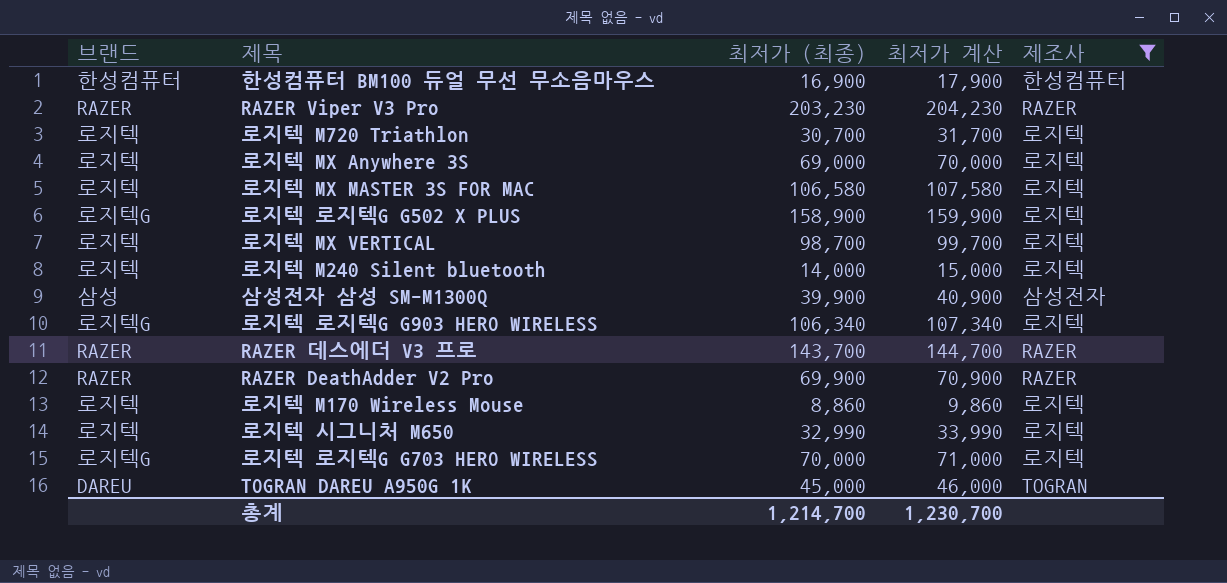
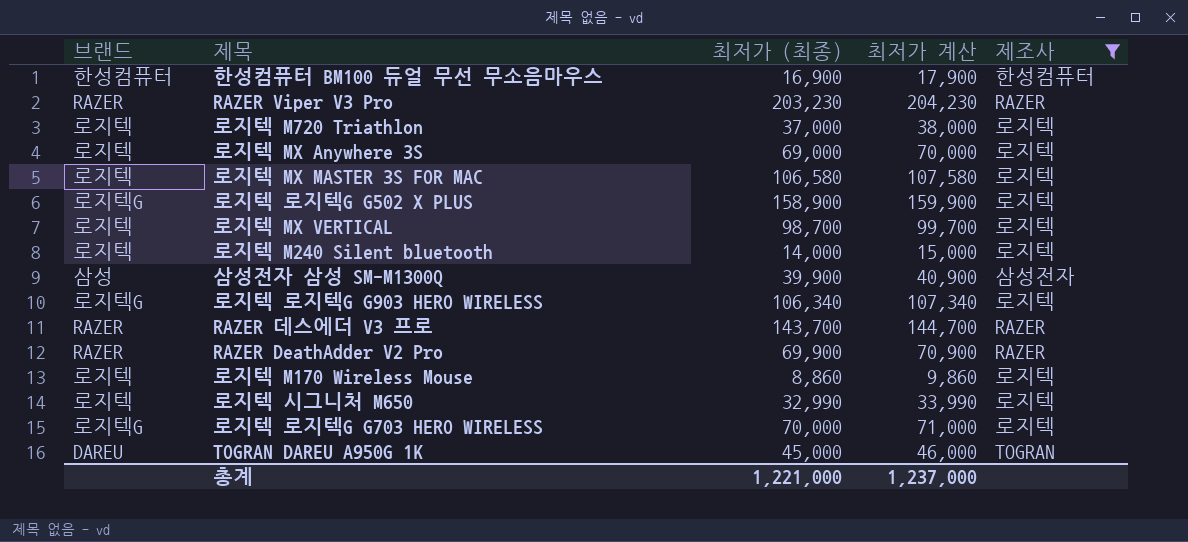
로지텍 M720 Triathlon | 최저가 (최종): 30,700 -> 37,000
로지텍 M720 Triathlon | 최저가 계산: 31,700 -> 38,000
총계 | 최저가 (최종): 1,214,700 -> 1,221,000
총계 | 최저가 계산: 1,230,700 -> 1,237,000

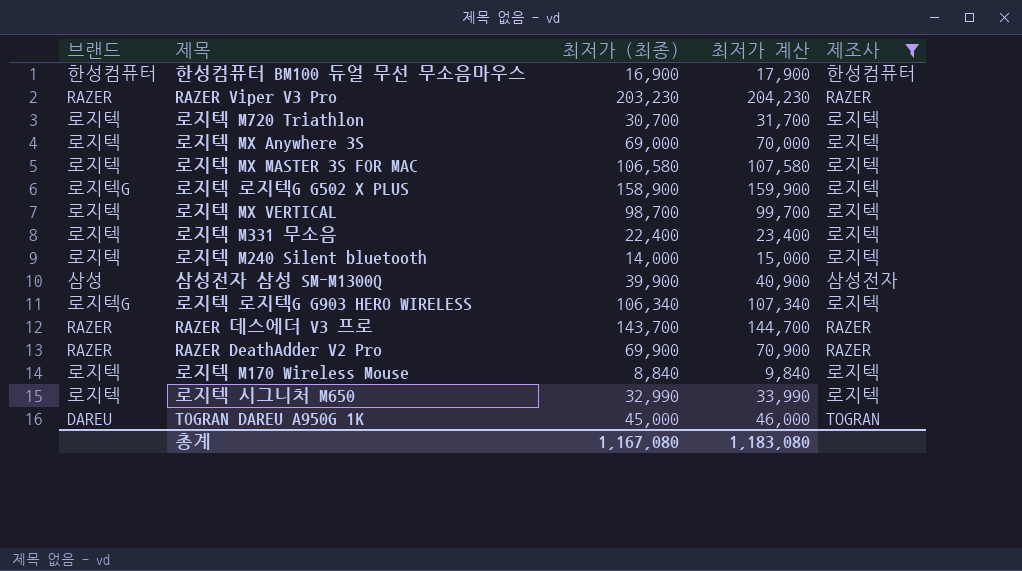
row 로지텍 로지텍G G703 HERO WIRELESS: 로지텍G | 70,000 | 71,000 | 로지텍 -> none
로지텍 M720 Triathlon | 최저가 (최종): 37,000 -> 30,700
로지텍 M720 Triathlon | 최저가 계산: 38,000 -> 31,700
row 로지텍 M331 무소음: none -> 로지텍 | 22,400 | 23,400 | 로지텍
로지텍 M170 Wireless Mouse | 최저가 (최종): 8,860 -> 8,840
로지텍 M170 Wireless Mouse | 최저가 계산: 9,860 -> 9,840
총계 | 최저가 (최종): 1,221,000 -> 1,167,080
총계 | 최저가 계산: 1,237,000 -> 1,183,080

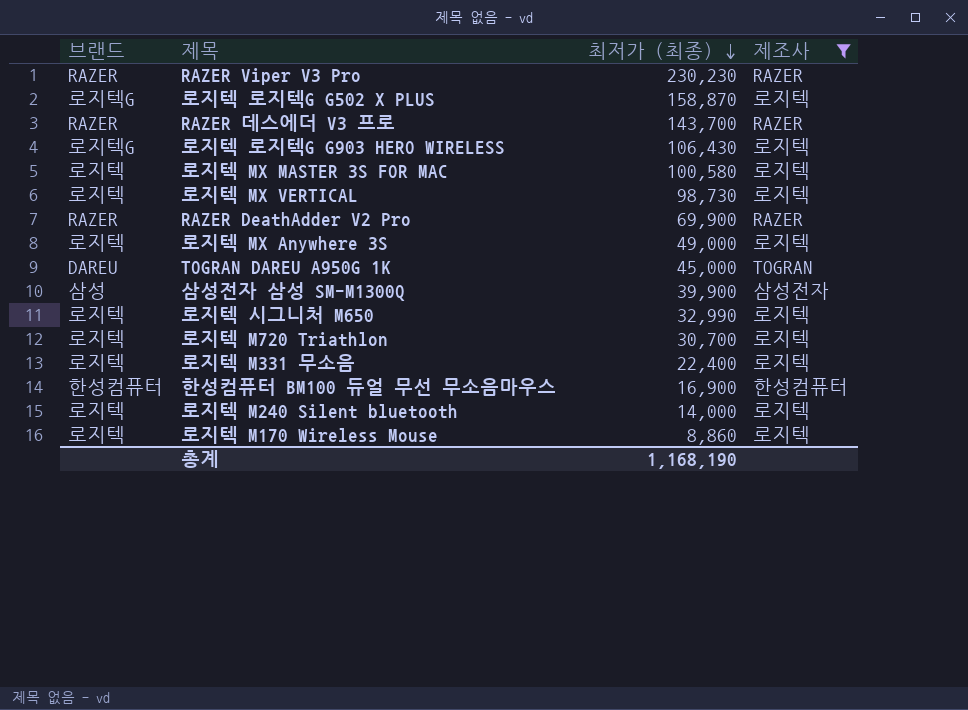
row order: none -> 최저가 (최종) descending
column 최저가 계산 | formula: [최저가 (최종)] + 1000 -> none
RAZER Viper V3 Pro | 최저가 (최종): 203,230 -> 230,230
로지텍 로지텍G G502 X PLUS | 최저가 (최종): 158,900 -> 158,870
로지텍 로지텍G G903 HERO WIRELESS | 최저가 (최종): 106,340 -> 106,430
로지텍 MX MASTER 3S FOR MAC | 최저가 (최종): 106,580 -> 100,580
로지텍 MX VERTICAL | 최저가 (최종): 98,700 -> 98,730
로지텍 MX Anywhere 3S | 최저가 (최종): 69,000 -> 49,000
로지텍 M170 Wireless Mouse | 최저가 (최종): 8,840 -> 8,860
총계 | 최저가 (최종): 1,167,080 -> 1,168,190

